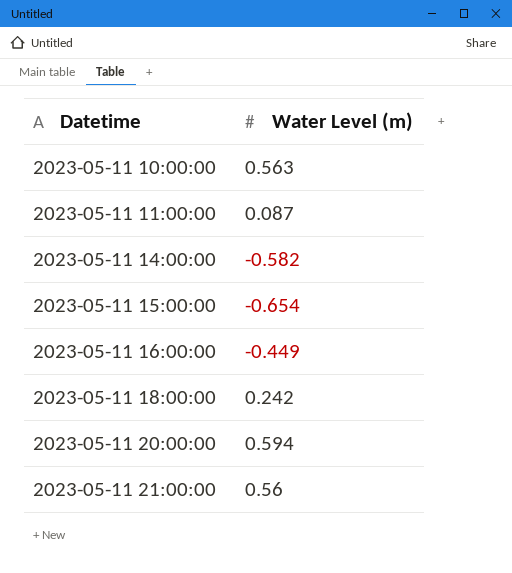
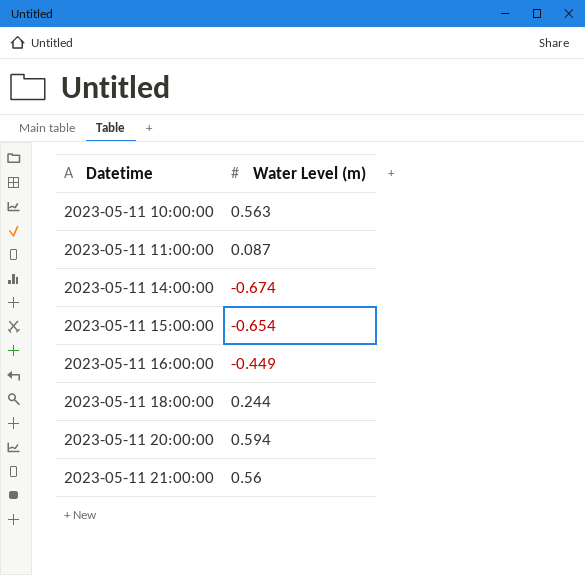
2023-05-11 14:00:00 | Water Level (m): -0.582 -> -0.674
2023-05-11 18:00:00 | Water Level (m): 0.242 -> 0.244

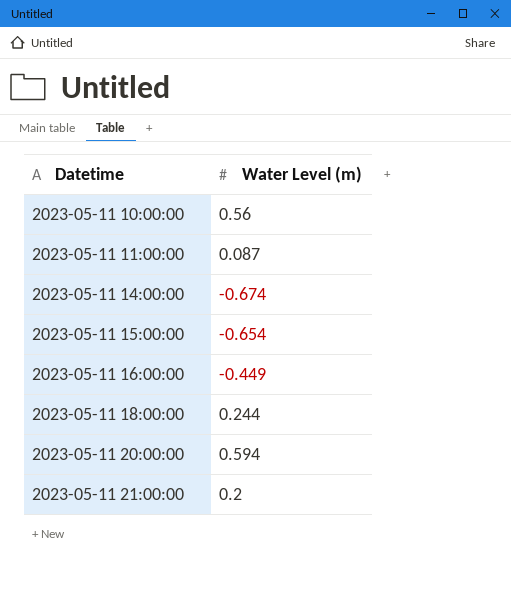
2023-05-11 10:00:00 | Water Level (m): 0.563 -> 0.56
2023-05-11 21:00:00 | Water Level (m): 0.56 -> 0.2

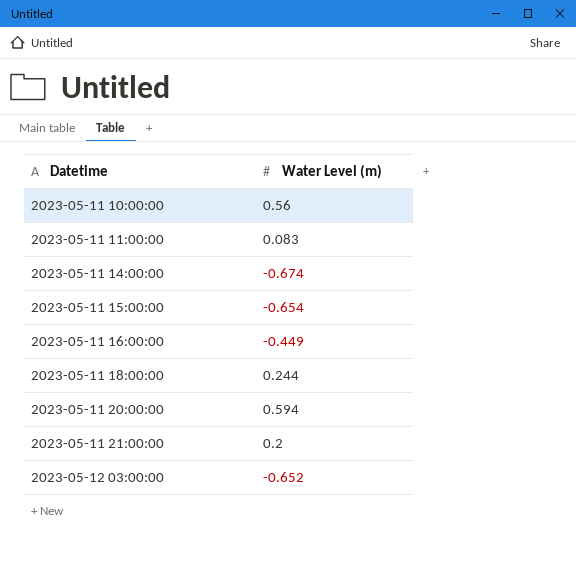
2023-05-11 11:00:00 | Water Level (m): 0.087 -> 0.083
row 2023-05-12 03:00:00: none -> -0.652

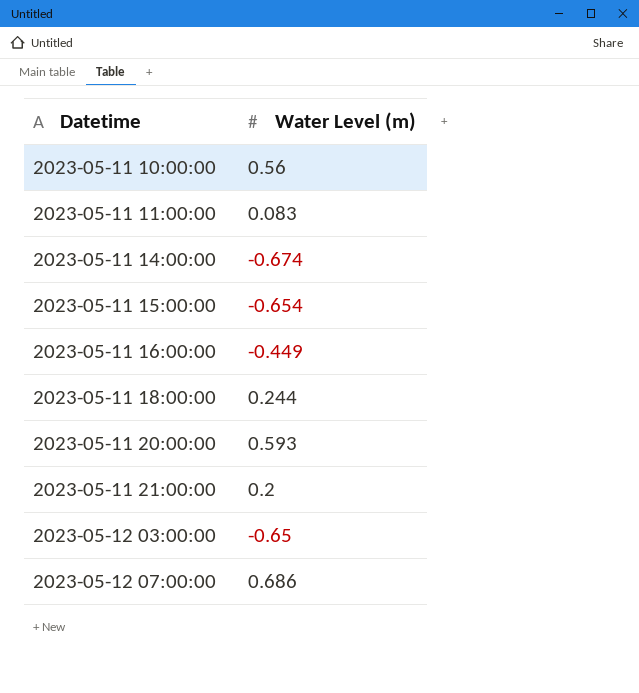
2023-05-11 20:00:00 | Water Level (m): 0.594 -> 0.593
2023-05-12 03:00:00 | Water Level (m): -0.652 -> -0.65
row 2023-05-12 07:00:00: none -> 0.686

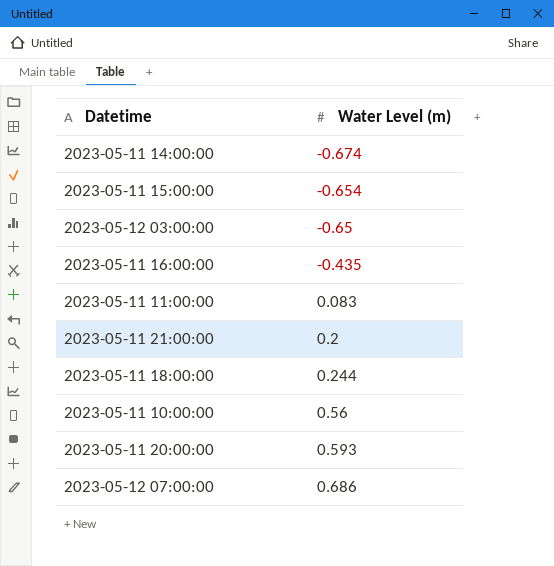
row order: Datetime ascending -> Water Level (m) ascending
2023-05-11 16:00:00 | Water Level (m): -0.449 -> -0.435

